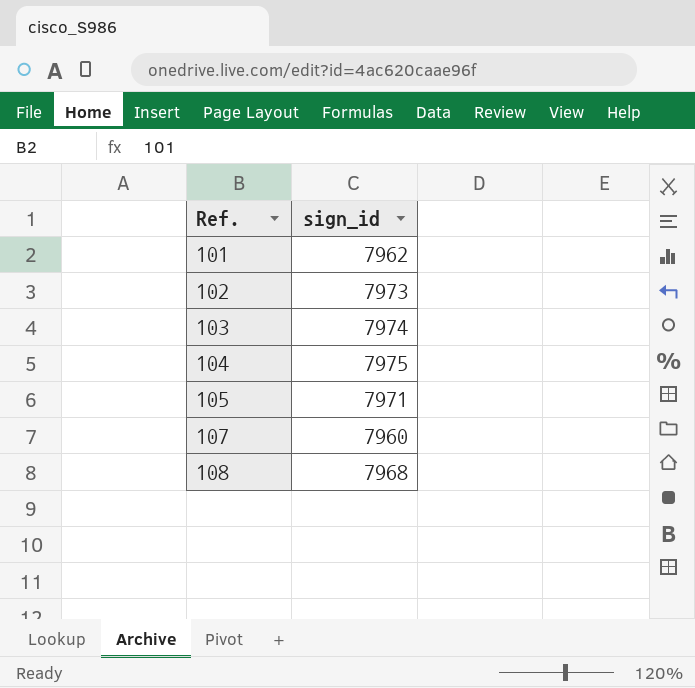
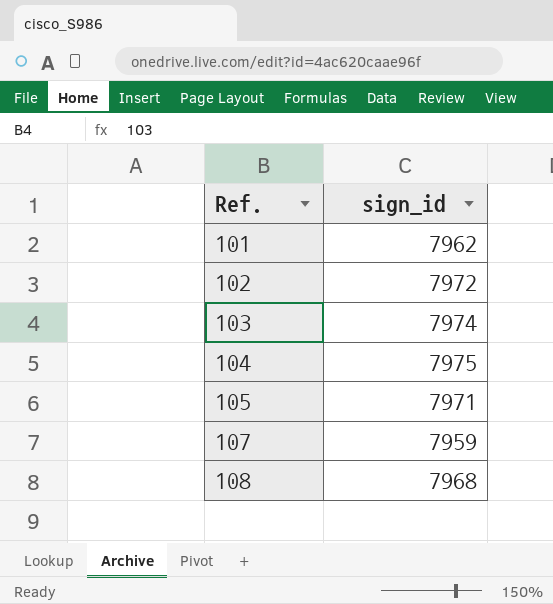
102 | sign_id: 7973 -> 7972
107 | sign_id: 7960 -> 7959

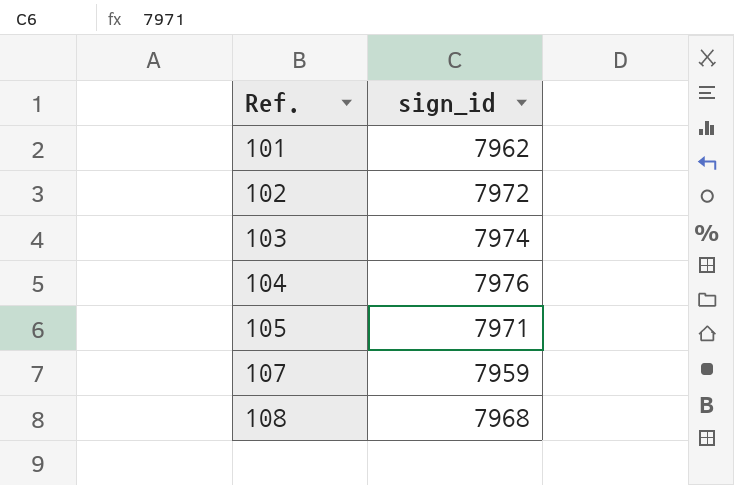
104 | sign_id: 7975 -> 7976

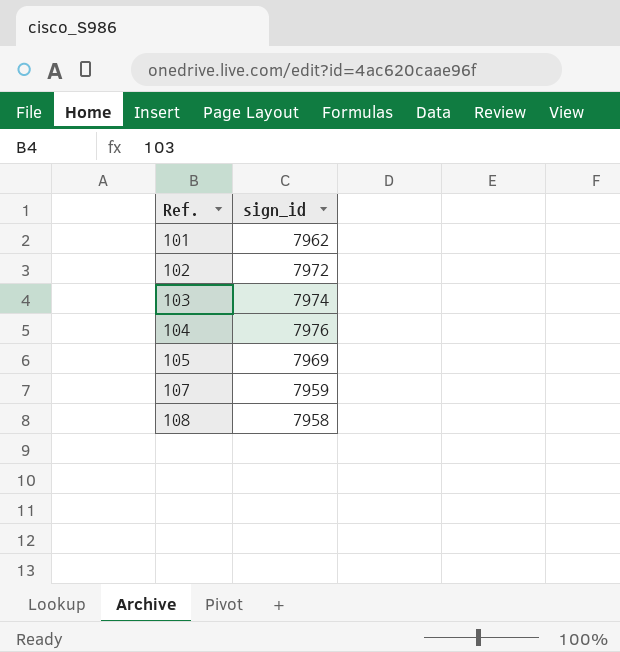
105 | sign_id: 7971 -> 7969
108 | sign_id: 7968 -> 7958

